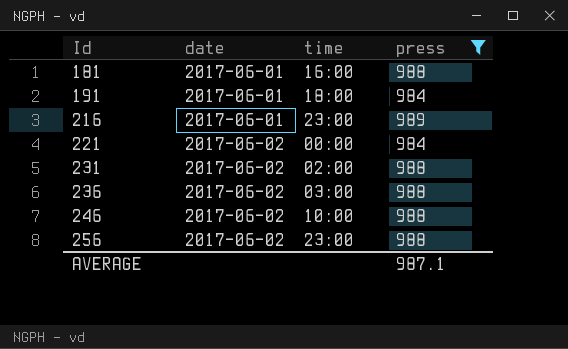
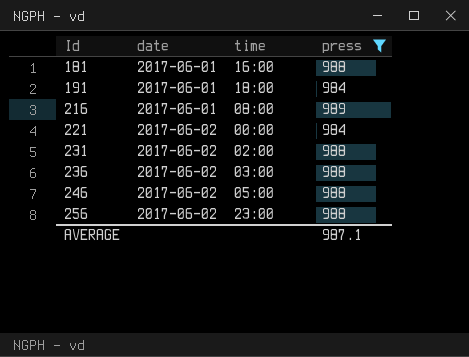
216 | time: 23:00 -> 08:00
246 | time: 10:00 -> 05:00

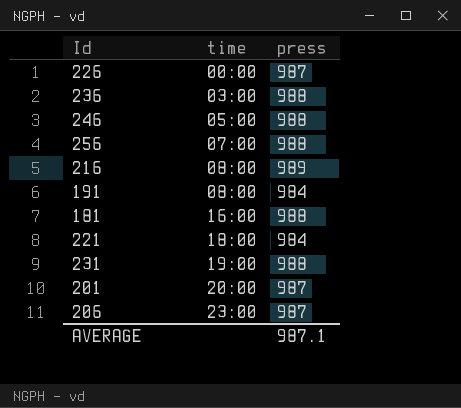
filter: press != 987 -> none
row order: Id ascending -> time ascending
column date | position: 2 -> none
256 | time: 23:00 -> 07:00
191 | time: 18:00 -> 08:00
221 | time: 00:00 -> 18:00
231 | time: 02:00 -> 19:00

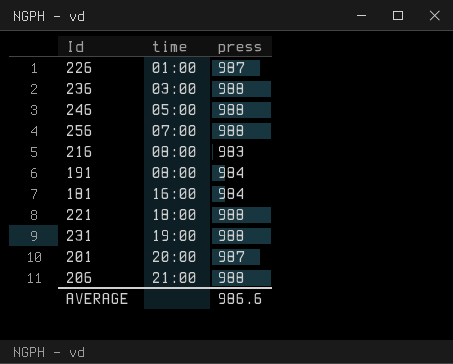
226 | time: 00:00 -> 01:00
216 | press: 989 -> 983
181 | press: 988 -> 984
221 | press: 984 -> 988
206 | time: 23:00 -> 21:00
206 | press: 987 -> 988
AVERAGE | press: 987.1 -> 986.6

